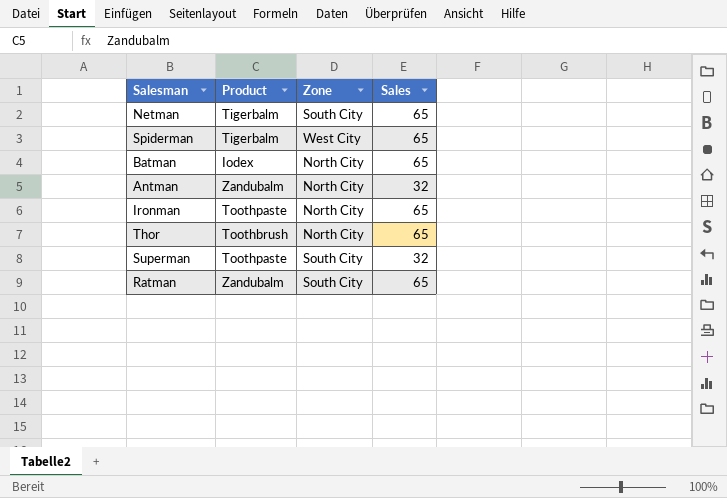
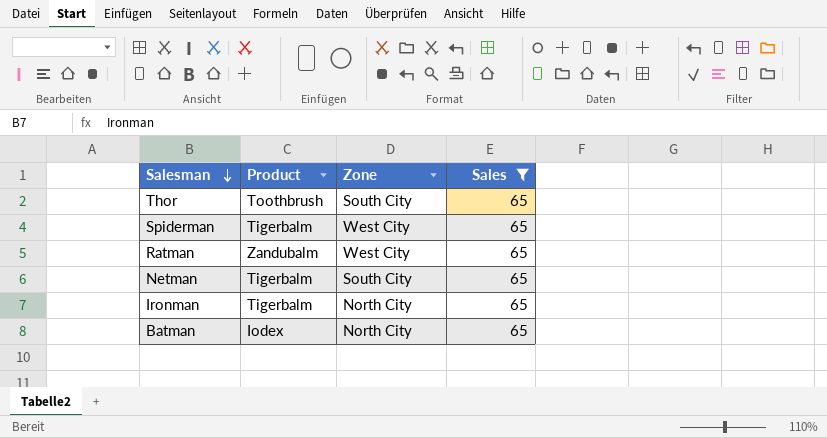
filter: none -> Sales = 65
row order: none -> Salesman descending
Thor | Zone: North City -> South City
Ratman | Zone: South City -> West City
Ironman | Product: Toothpaste -> Tigerbalm

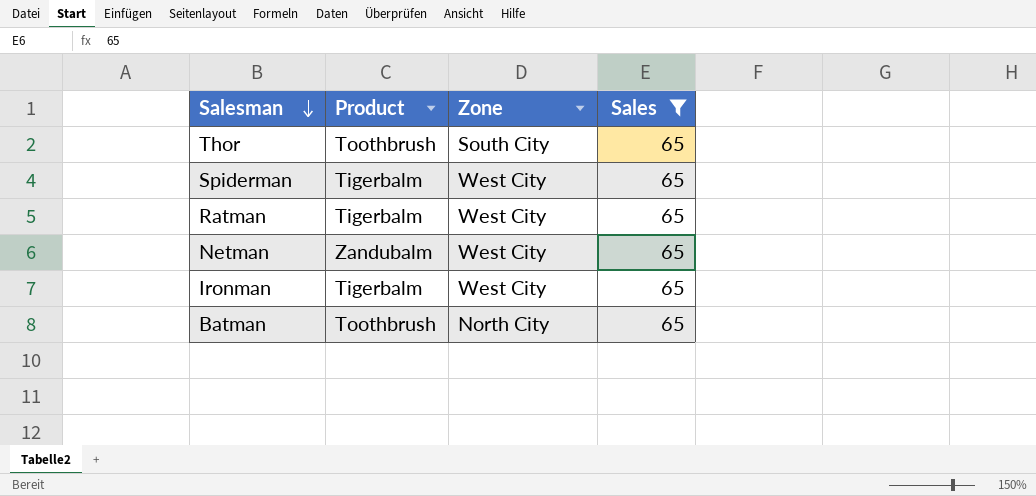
Ratman | Product: Zandubalm -> Tigerbalm
Netman | Product: Tigerbalm -> Zandubalm
Netman | Zone: South City -> West City
Ironman | Zone: North City -> West City
Batman | Product: Iodex -> Toothbrush

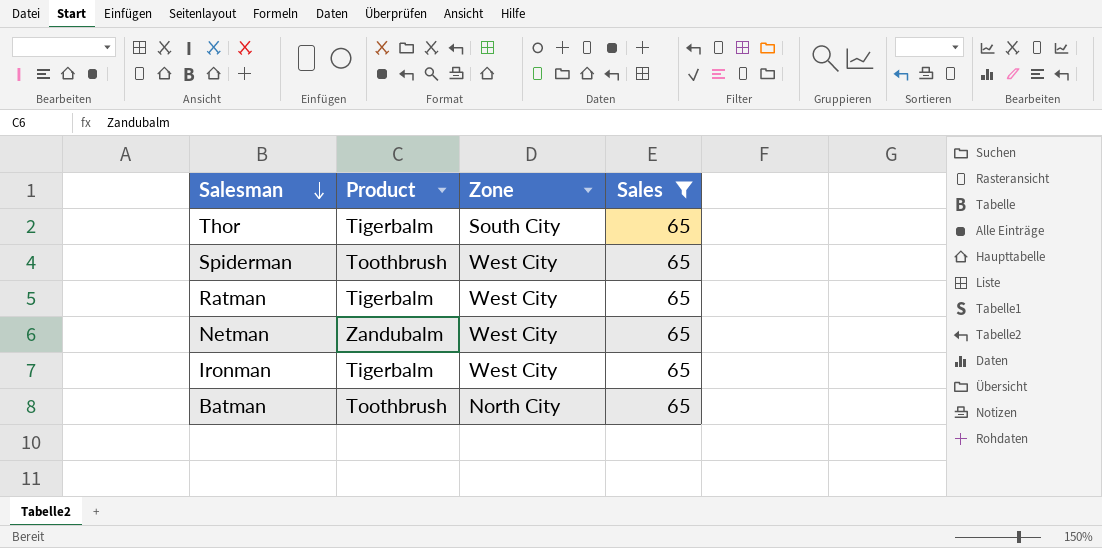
Thor | Product: Toothbrush -> Tigerbalm
Spiderman | Product: Tigerbalm -> Toothbrush

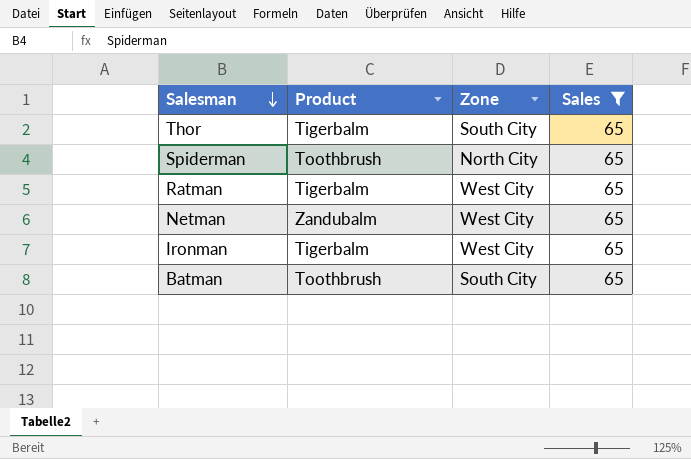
Spiderman | Zone: West City -> North City
Batman | Zone: North City -> South City

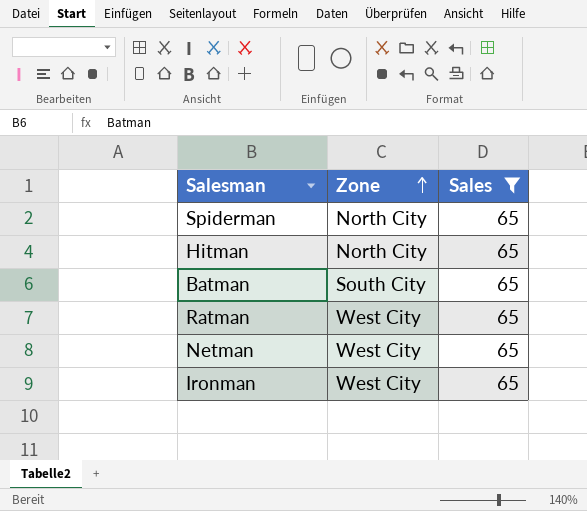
row order: Salesman descending -> Zone ascending
column Product | position: 2 -> none
row Thor: Tigerbalm | South City | 65 -> none
row Hitman: none -> North City | 65

